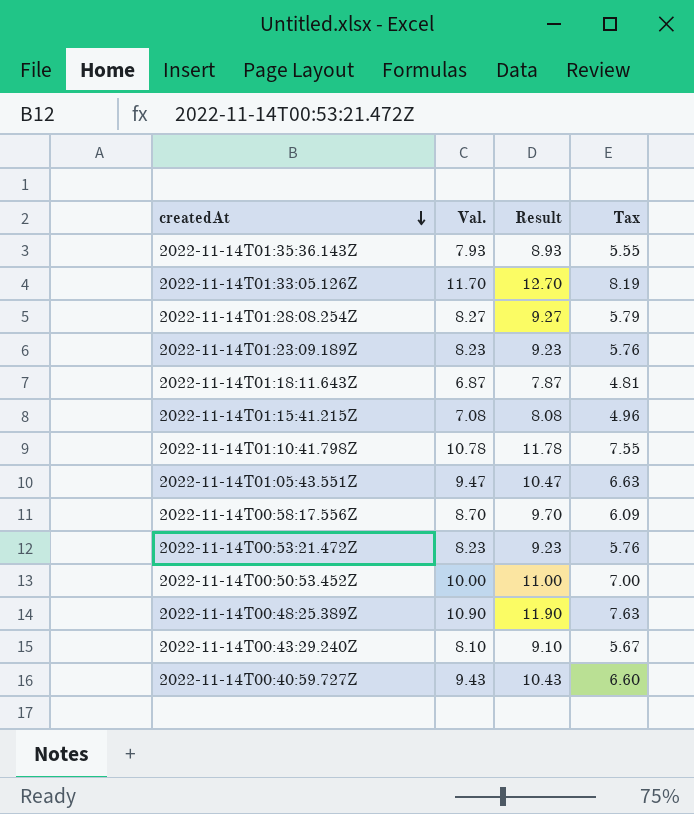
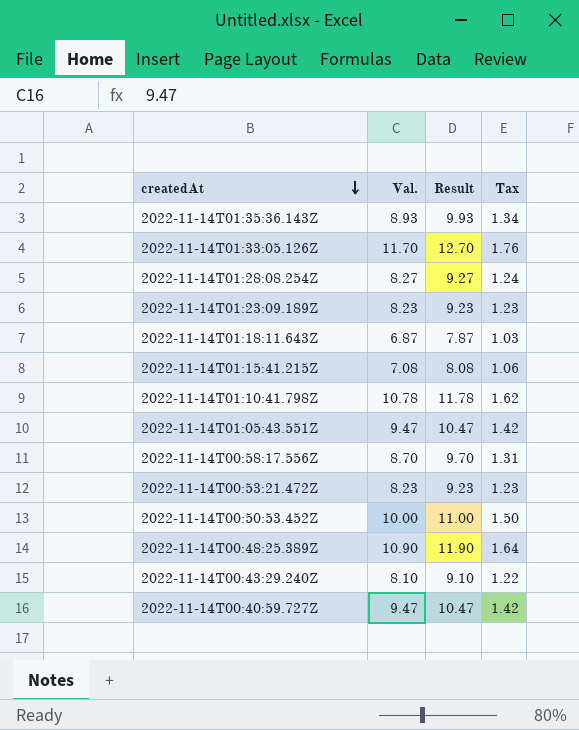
column Tax | formula: [Val.] * 0.7 -> [Val.] * 0.15
2022-11-14T01:35:36.143Z | Val.: 7.93 -> 8.93
2022-11-14T01:35:36.143Z | Result: 8.93 -> 9.93
2022-11-14T00:40:59.727Z | Val.: 9.43 -> 9.47
2022-11-14T00:40:59.727Z | Result: 10.43 -> 10.47

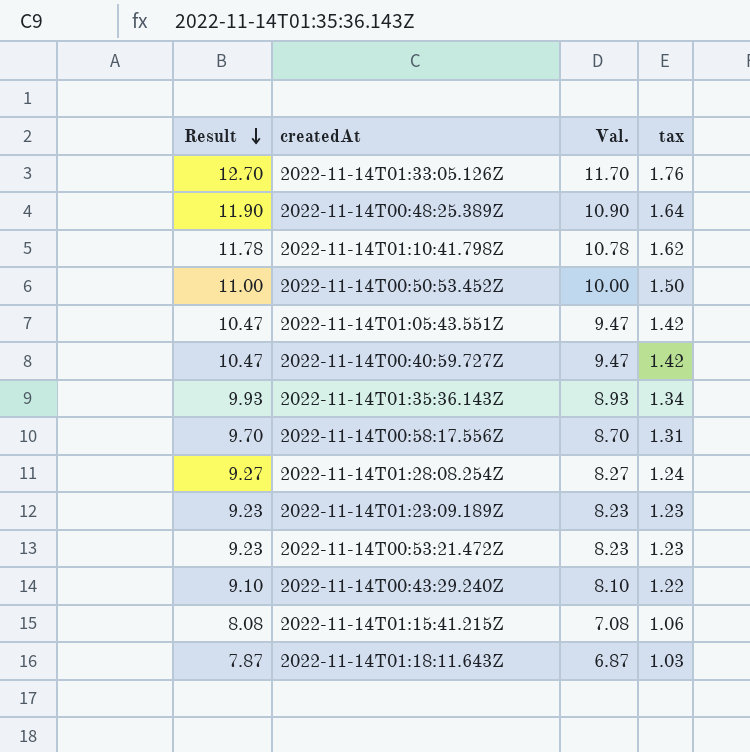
row order: createdAt descending -> Result descending
column Result | position: 3 -> 1
column name: Tax -> tax

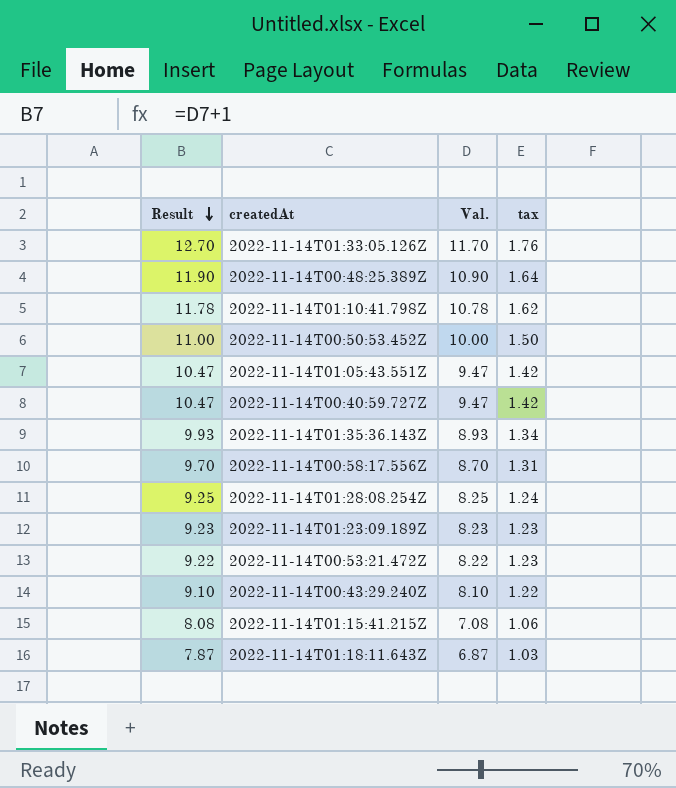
2022-11-14T01:28:08.254Z | Result: 9.27 -> 9.25
2022-11-14T01:28:08.254Z | Val.: 8.27 -> 8.25
2022-11-14T00:53:21.472Z | Result: 9.23 -> 9.22
2022-11-14T00:53:21.472Z | Val.: 8.23 -> 8.22

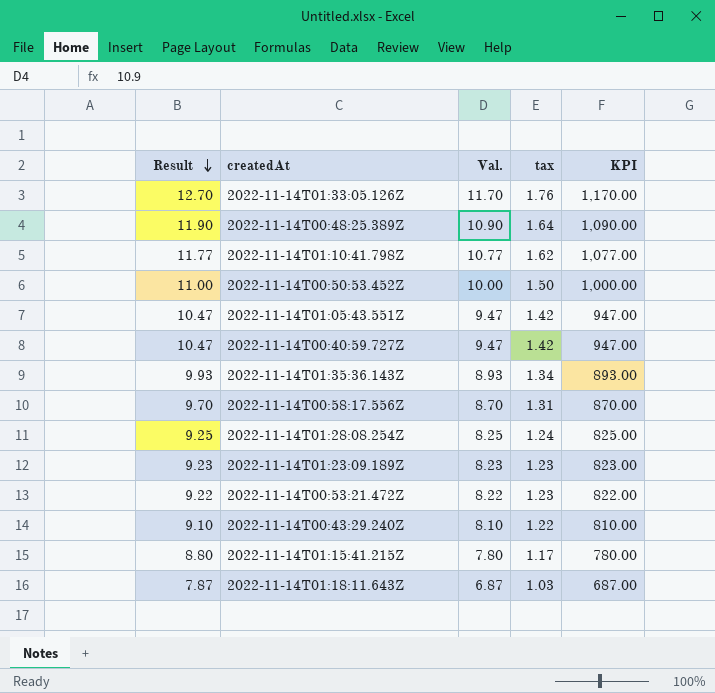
column KPI | formula: none -> [Val.] * 100
2022-11-14T01:10:41.798Z | Result: 11.78 -> 11.77
2022-11-14T01:10:41.798Z | Val.: 10.78 -> 10.77
2022-11-14T01:15:41.215Z | Result: 8.08 -> 8.80
2022-11-14T01:15:41.215Z | Val.: 7.08 -> 7.80
2022-11-14T01:15:41.215Z | tax: 1.06 -> 1.17

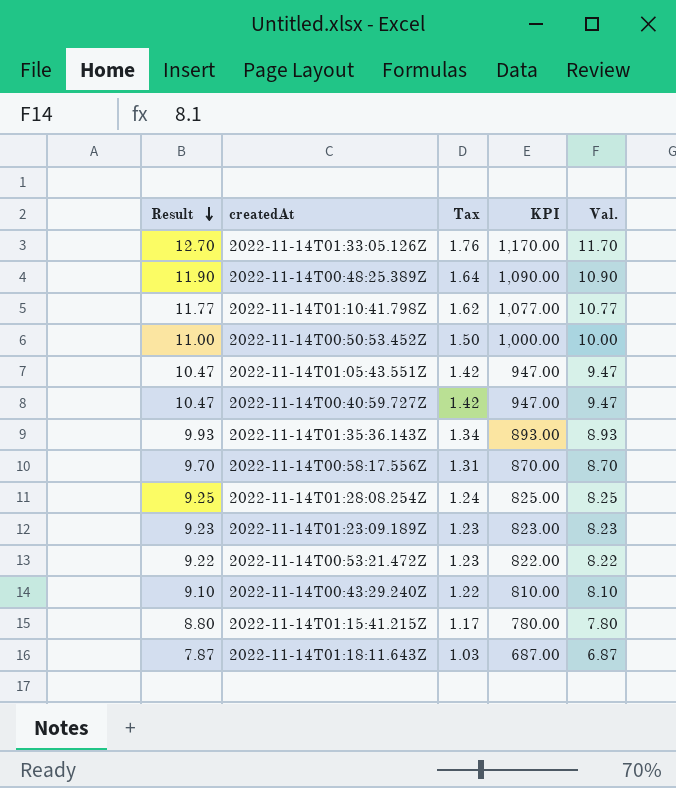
column name: tax -> Tax
column Val. | position: 3 -> 5

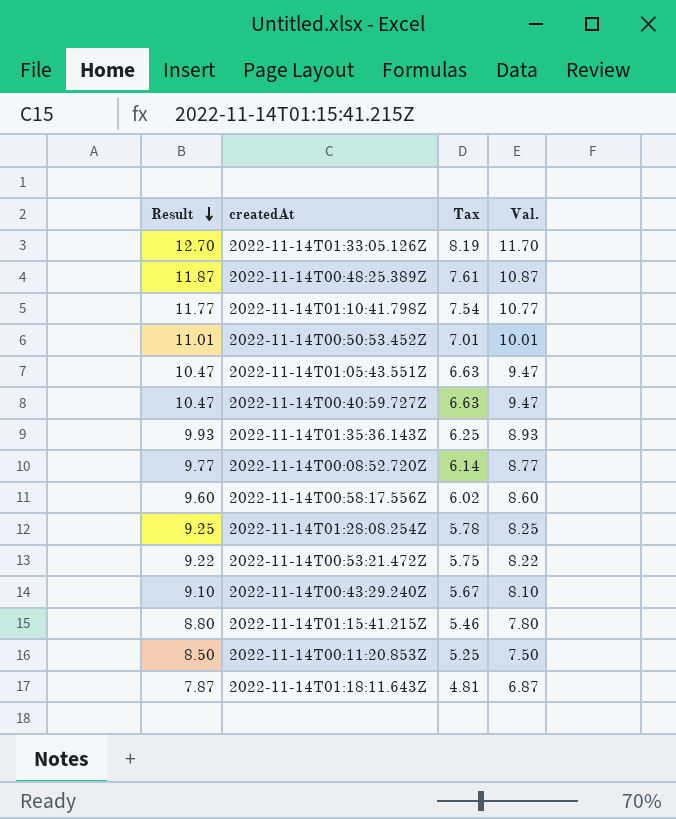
column KPI | formula: [Val.] * 100 -> none
column Tax | formula: [Val.] * 0.15 -> [Val.] * 0.7
row 2022-11-14T01:23:09.189Z: 9.23 | 1.23 | 823.00 | 8.23 -> none
2022-11-14T00:48:25.389Z | Result: 11.90 -> 11.87
2022-11-14T00:48:25.389Z | Val.: 10.90 -> 10.87
2022-11-14T00:50:53.452Z | Result: 11.00 -> 11.01
2022-11-14T00:50:53.452Z | Val.: 10.00 -> 10.01
row 2022-11-14T00:08:52.720Z: none -> 9.77 | 6.14 | 8.77
2022-11-14T00:58:17.556Z | Result: 9.70 -> 9.60
2022-11-14T00:58:17.556Z | Val.: 8.70 -> 8.60
row 2022-11-14T00:11:20.853Z: none -> 8.50 | 5.25 | 7.50

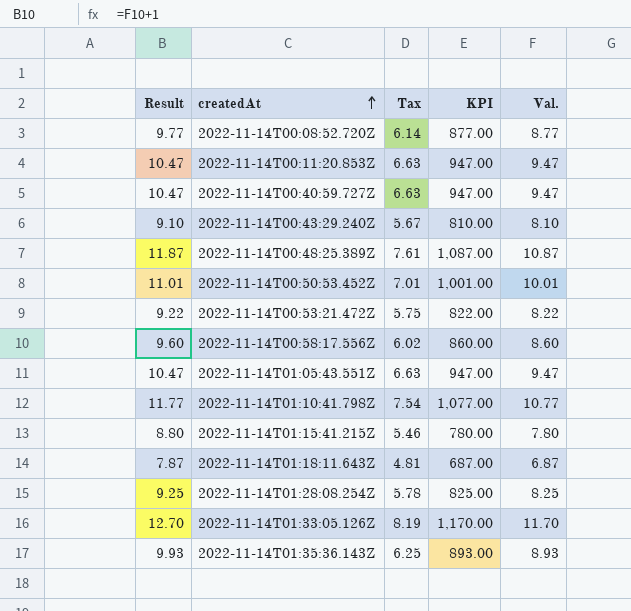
row order: Result descending -> createdAt ascending
column KPI | formula: none -> [Val.] * 100
2022-11-14T00:11:20.853Z | Result: 8.50 -> 10.47
2022-11-14T00:11:20.853Z | Tax: 5.25 -> 6.63
2022-11-14T00:11:20.853Z | Val.: 7.50 -> 9.47

